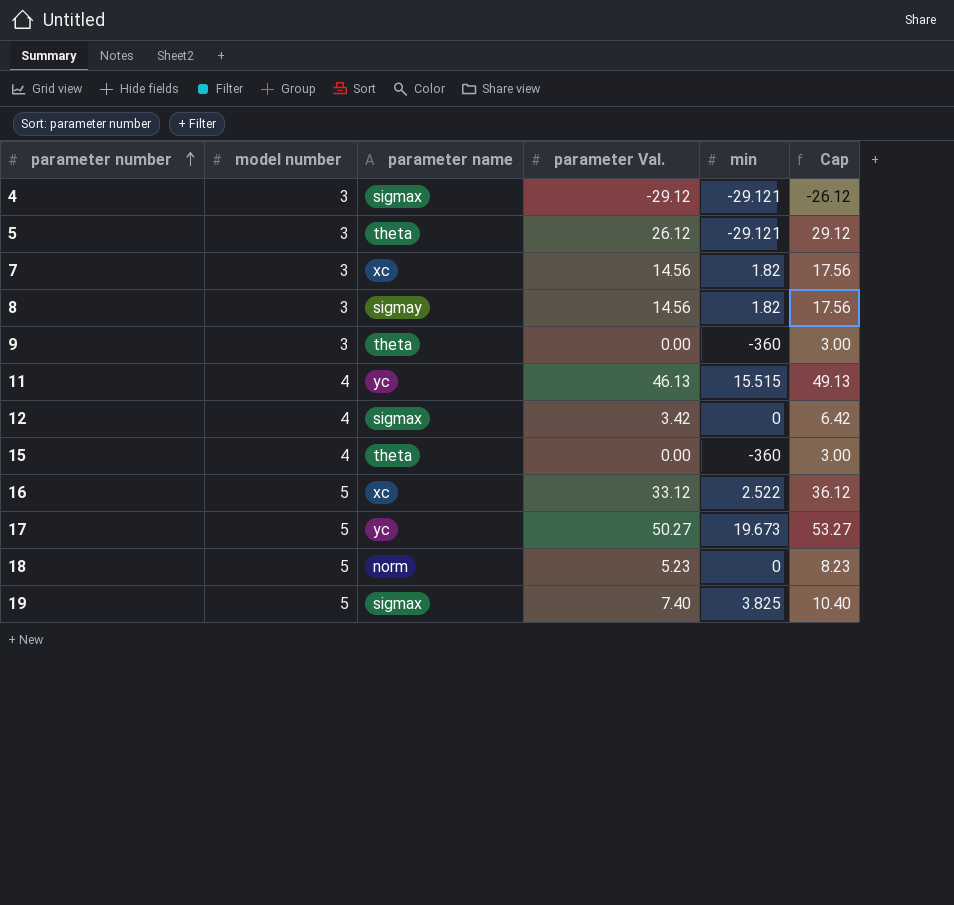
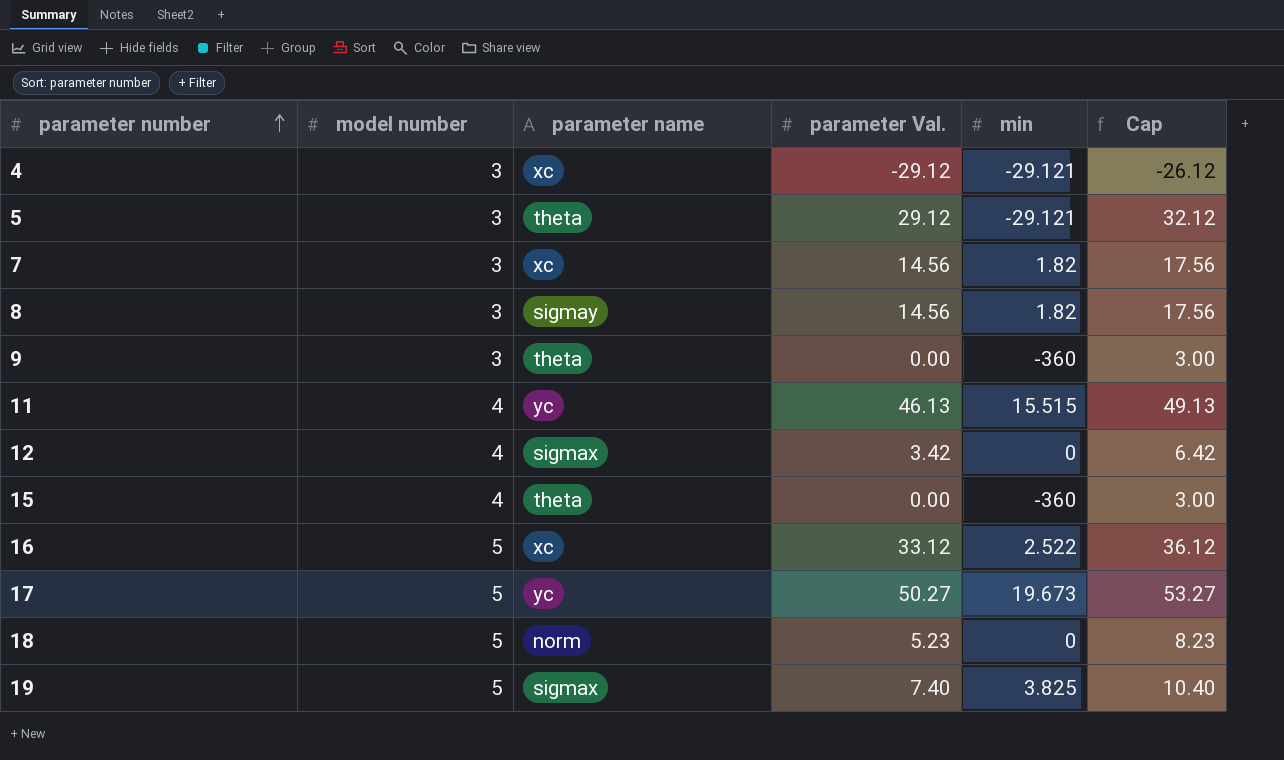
4 | parameter name: sigmax -> xc
5 | parameter Val.: 26.12 -> 29.12
5 | Cap: 29.12 -> 32.12

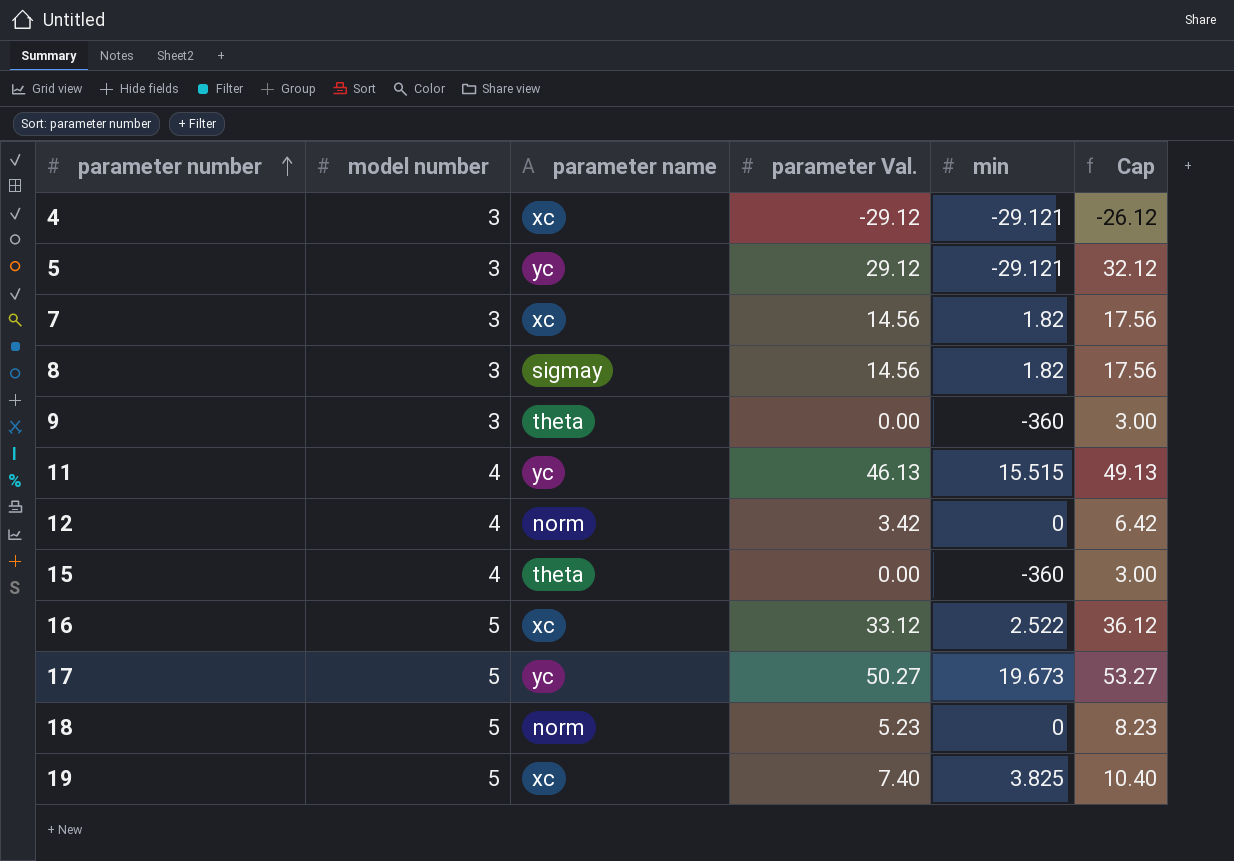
5 | parameter name: theta -> yc
12 | parameter name: sigmax -> norm
19 | parameter name: sigmax -> xc

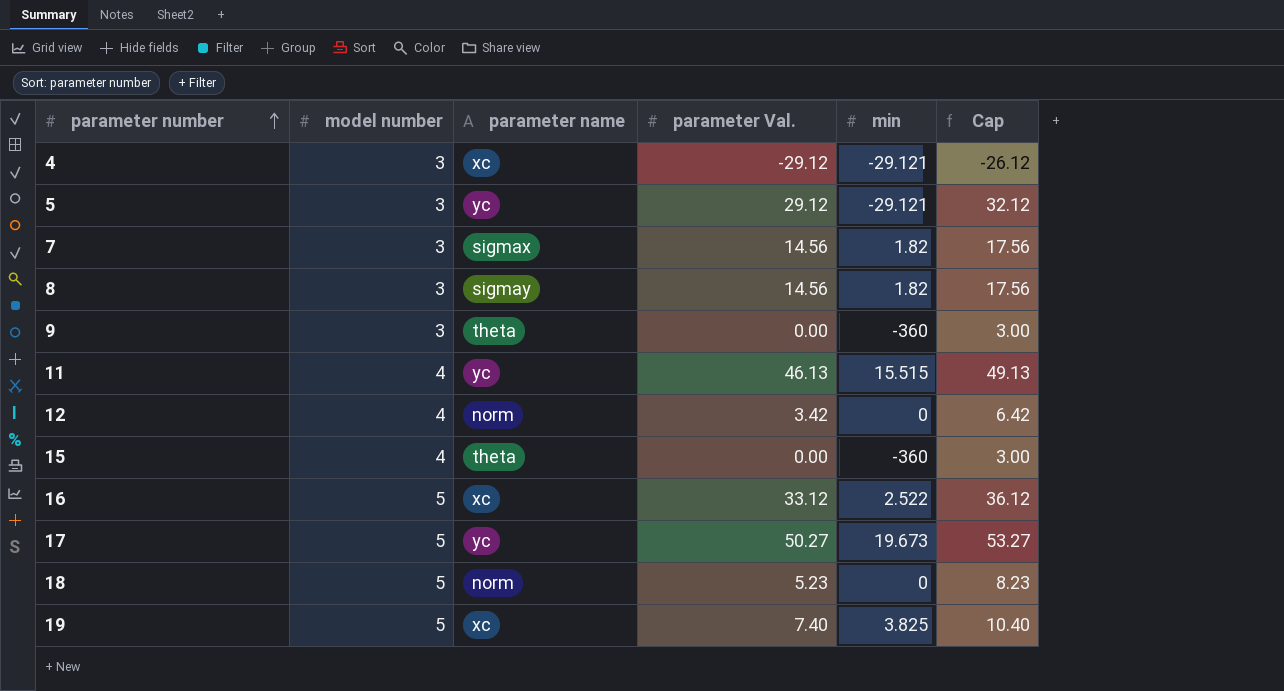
7 | parameter name: xc -> sigmax

